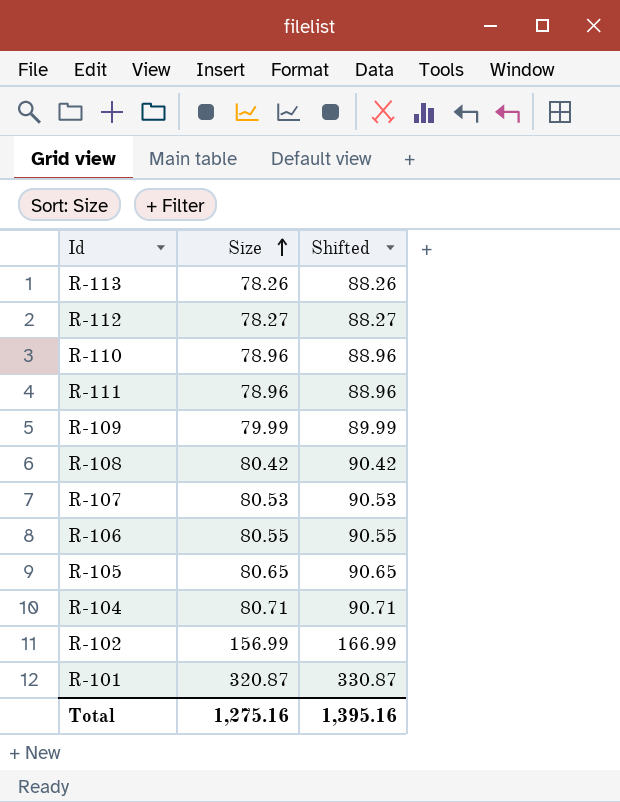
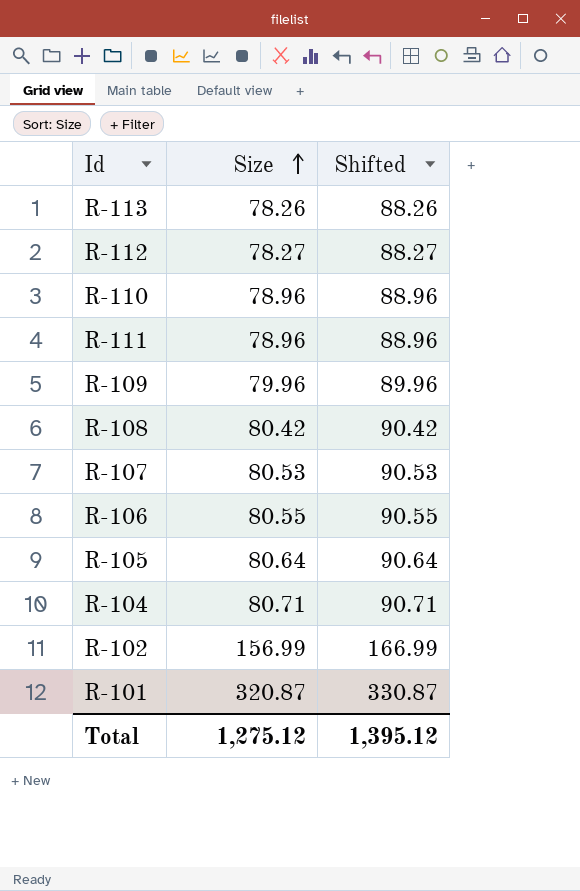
R-109 | Size: 79.99 -> 79.96
R-109 | Shifted: 89.99 -> 89.96
R-105 | Size: 80.65 -> 80.64
R-105 | Shifted: 90.65 -> 90.64
Total | Size: 1,275.16 -> 1,275.12
Total | Shifted: 1,395.16 -> 1,395.12

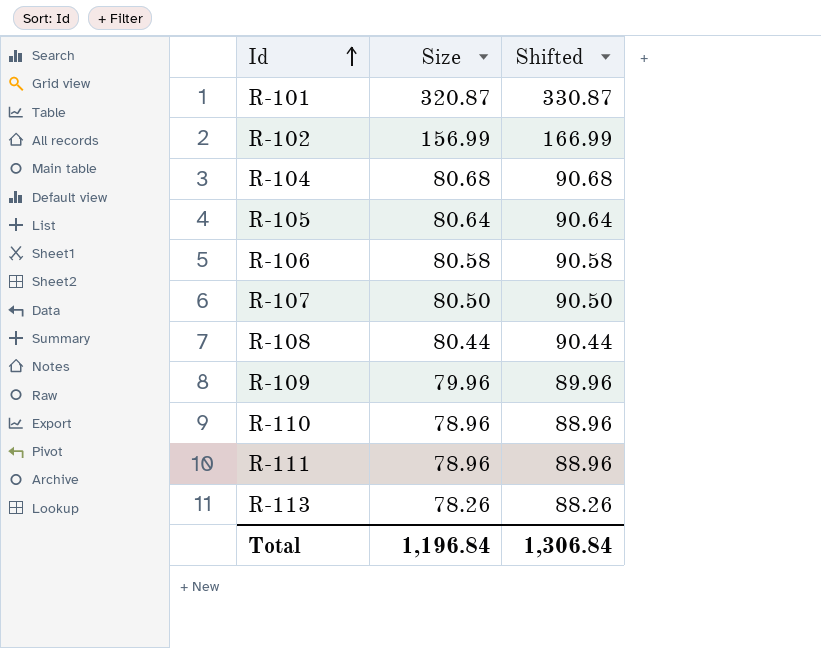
row order: Size ascending -> Id ascending
row R-112: 78.27 | 88.27 -> none
R-104 | Size: 80.71 -> 80.68
R-104 | Shifted: 90.71 -> 90.68
R-106 | Size: 80.55 -> 80.58
R-106 | Shifted: 90.55 -> 90.58
R-107 | Size: 80.53 -> 80.50
R-107 | Shifted: 90.53 -> 90.50
R-108 | Size: 80.42 -> 80.44
R-108 | Shifted: 90.42 -> 90.44
Total | Size: 1,275.12 -> 1,196.84
Total | Shifted: 1,395.12 -> 1,306.84

